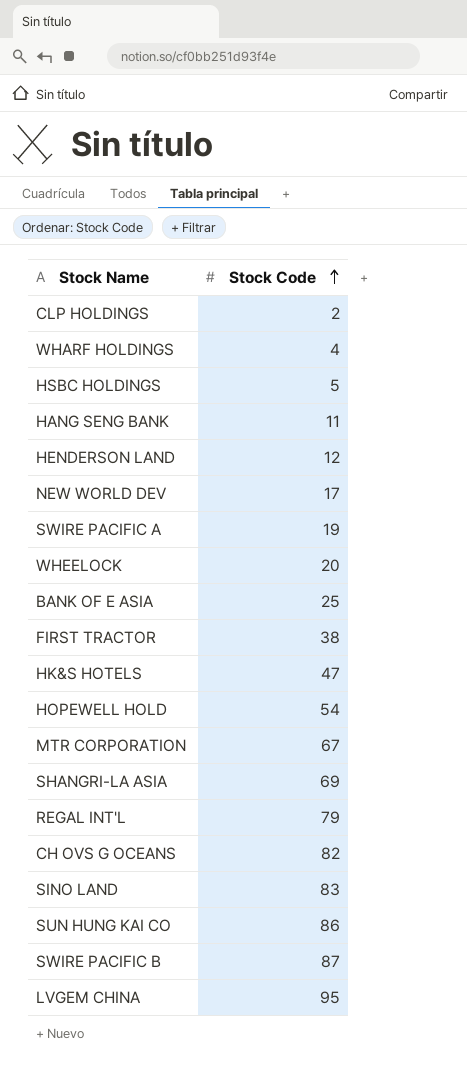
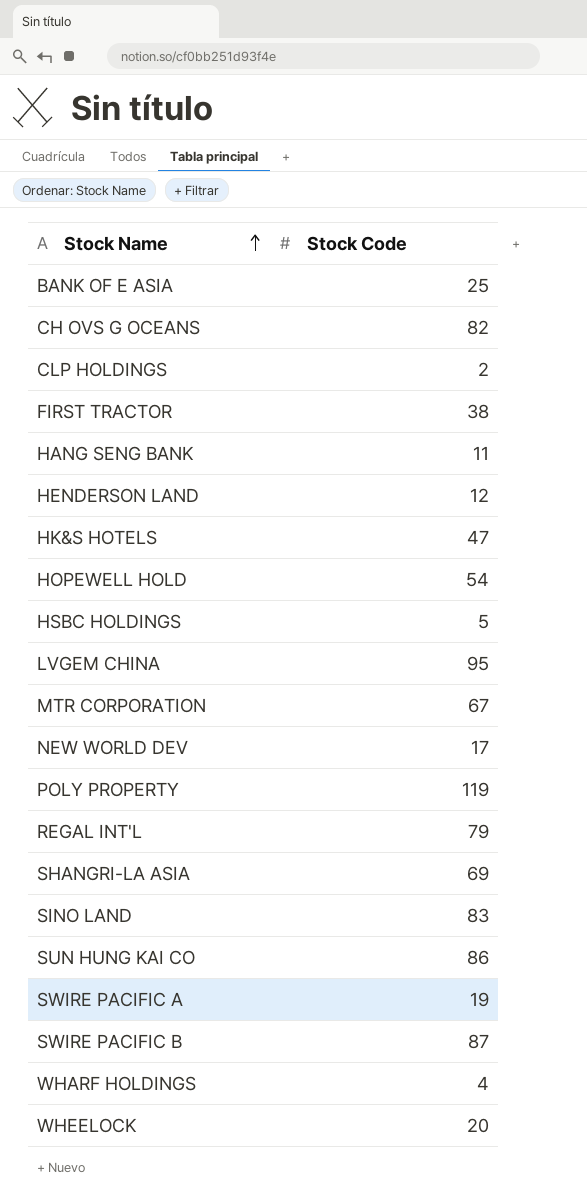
row order: Stock Code ascending -> Stock Name ascending
row POLY PROPERTY: none -> 119

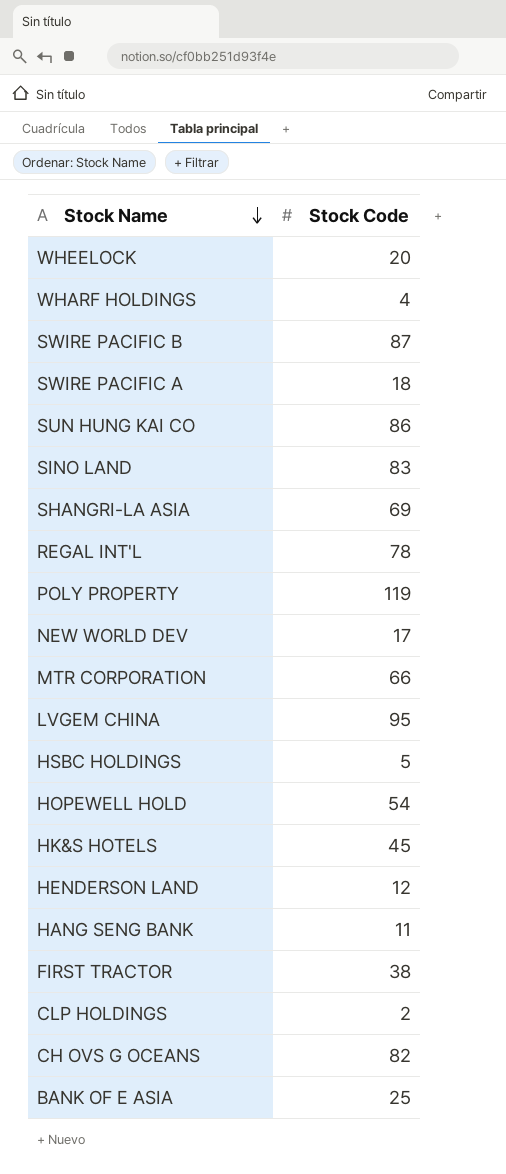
row order: Stock Name ascending -> Stock Name descending
SWIRE PACIFIC A | Stock Code: 19 -> 18
REGAL INT'L | Stock Code: 79 -> 78
MTR CORPORATION | Stock Code: 67 -> 66
HK&S HOTELS | Stock Code: 47 -> 45

